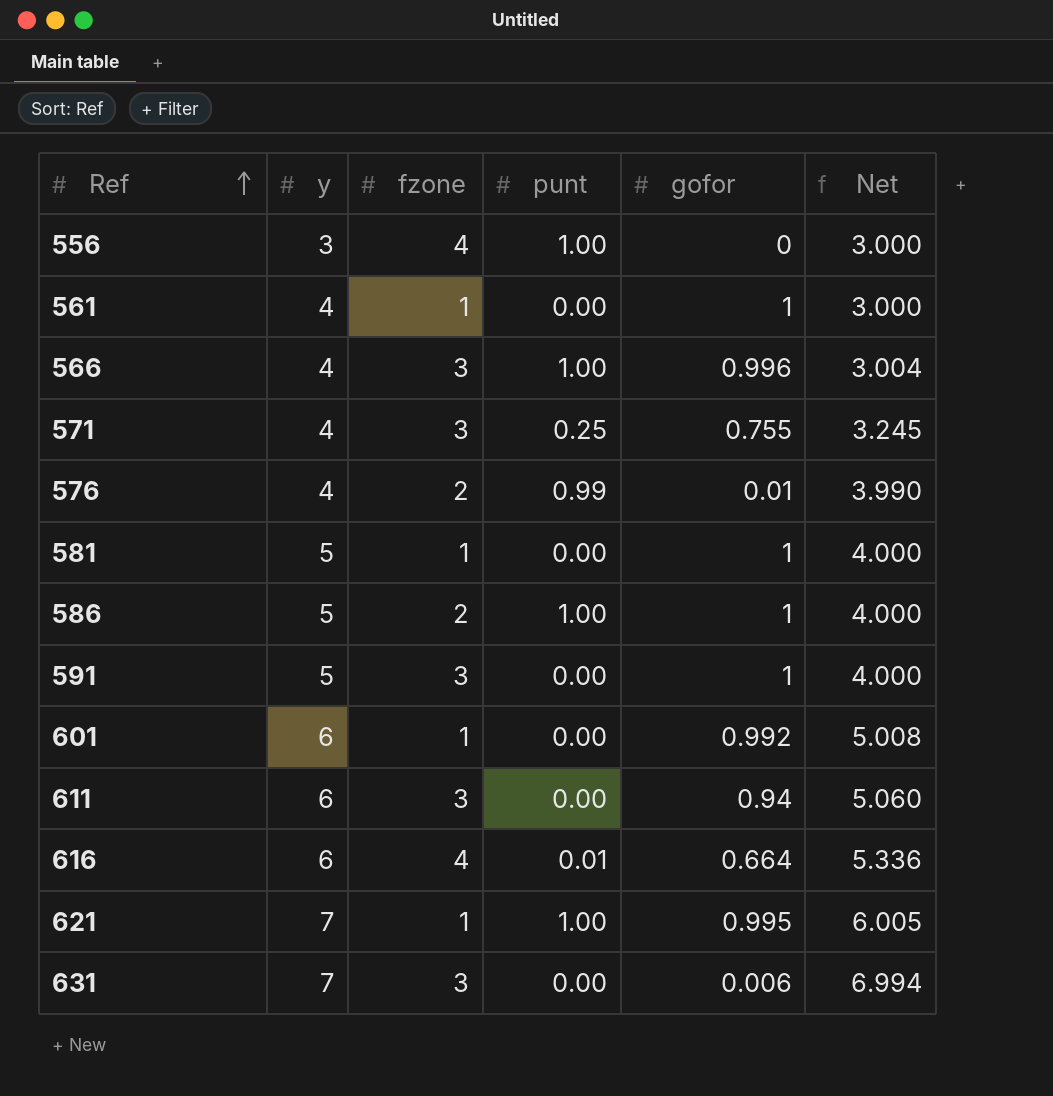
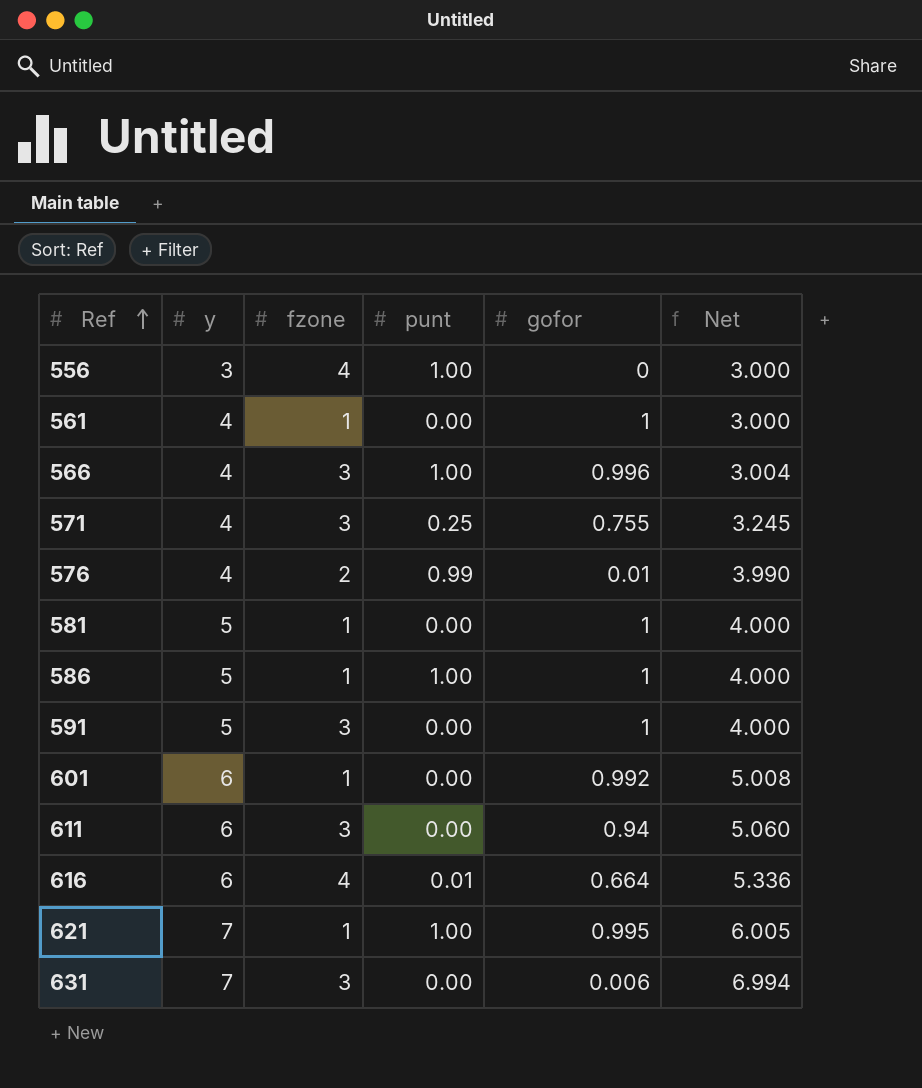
586 | fzone: 2 -> 1

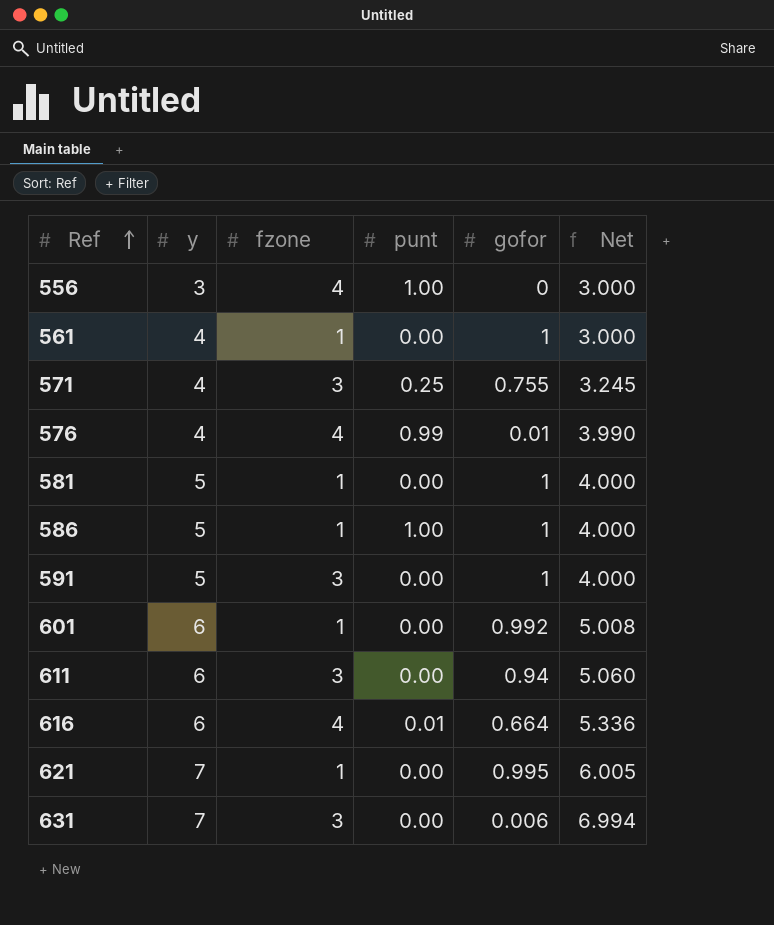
row 566: 4 | 3 | 1.00 | 0.996 | 3.004 -> none
576 | fzone: 2 -> 4
621 | punt: 1.00 -> 0.00

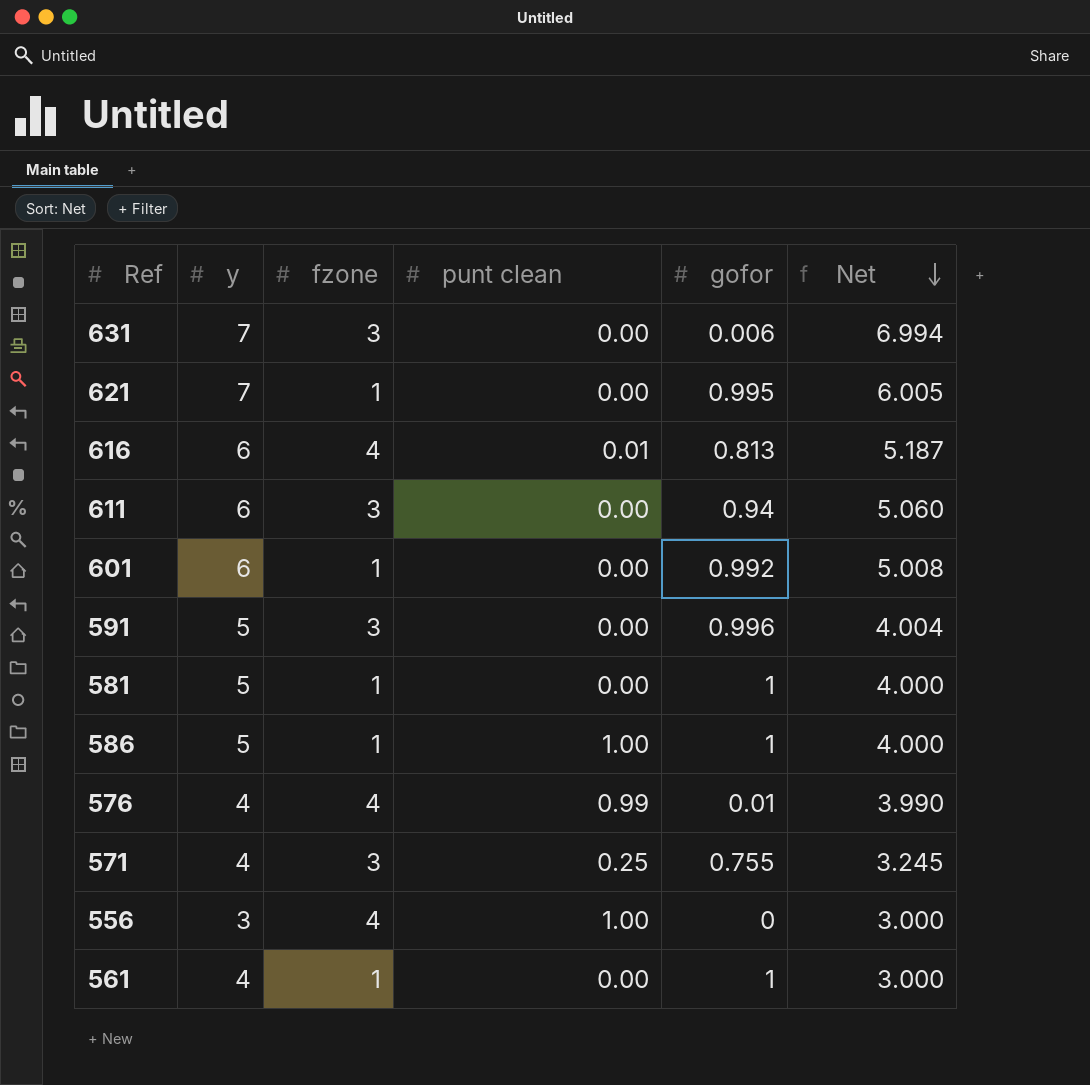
row order: Ref ascending -> Net descending
column name: punt -> punt clean
616 | gofor: 0.664 -> 0.813
616 | Net: 5.336 -> 5.187
591 | gofor: 1 -> 0.996
591 | Net: 4.000 -> 4.004

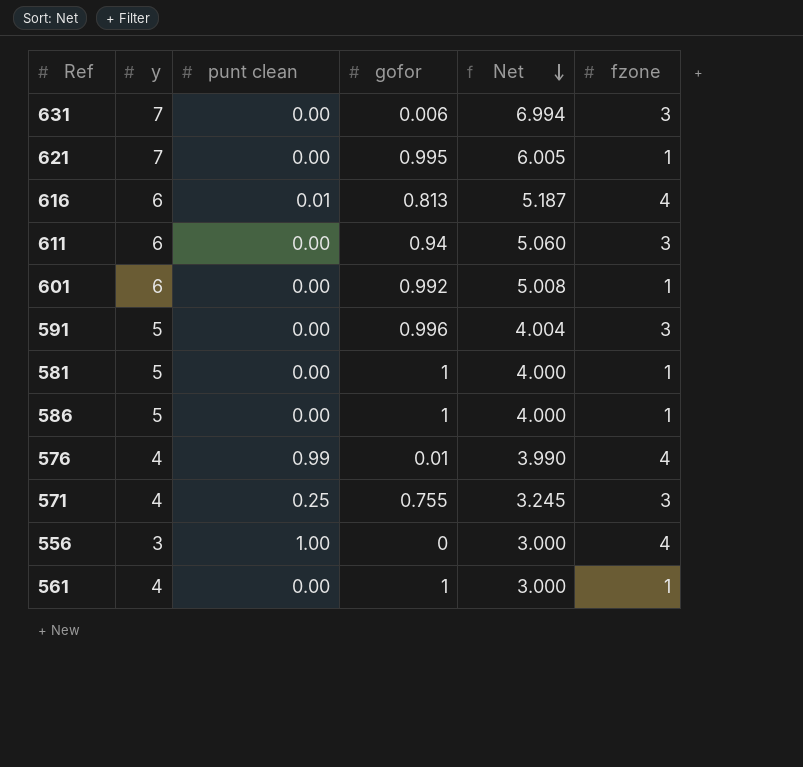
column fzone | position: 3 -> 6
586 | punt clean: 1.00 -> 0.00

